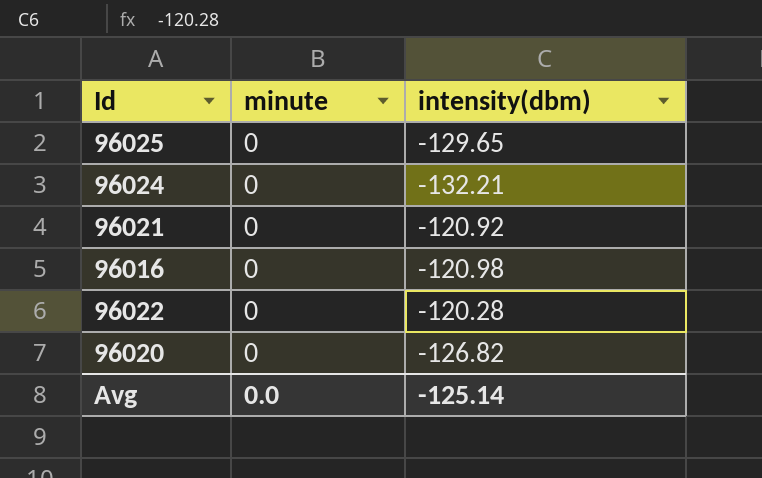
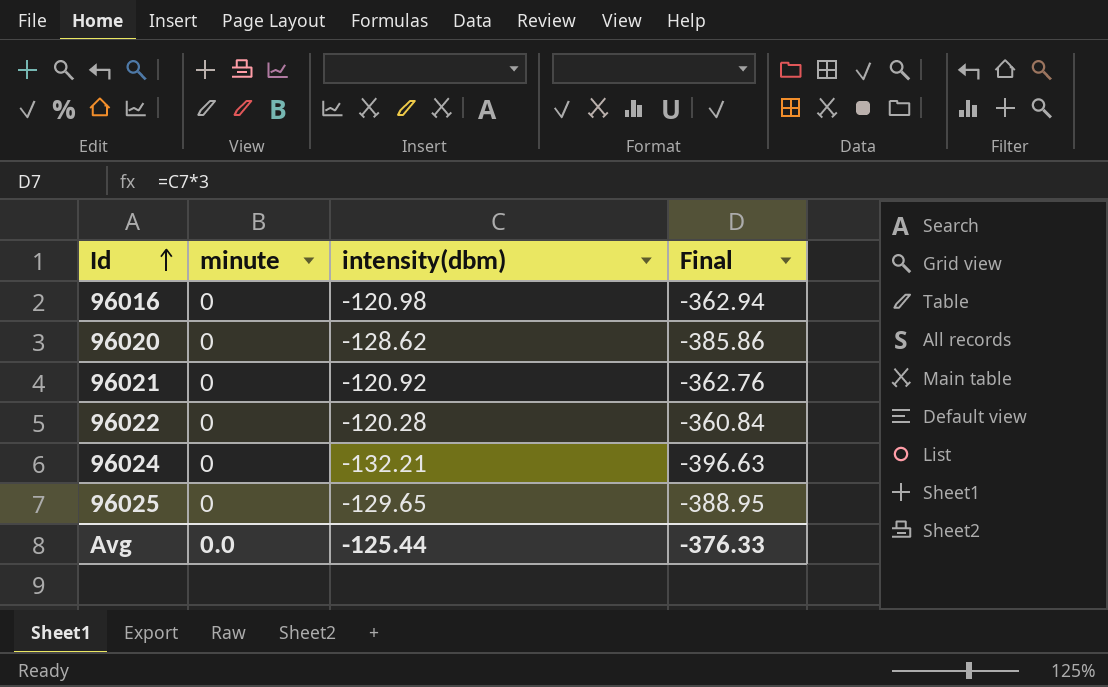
row order: none -> Id ascending
column Final | formula: none -> [intensity(dbm)] * 3
96020 | intensity(dbm): -126.82 -> -128.62
Avg | intensity(dbm): -125.14 -> -125.44

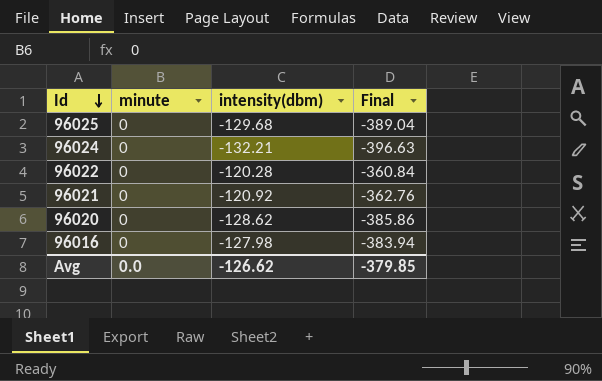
row order: Id ascending -> Id descending
96025 | intensity(dbm): -129.65 -> -129.68
96025 | Final: -388.95 -> -389.04
96016 | intensity(dbm): -120.98 -> -127.98
96016 | Final: -362.94 -> -383.94
Avg | intensity(dbm): -125.44 -> -126.62
Avg | Final: -376.33 -> -379.85

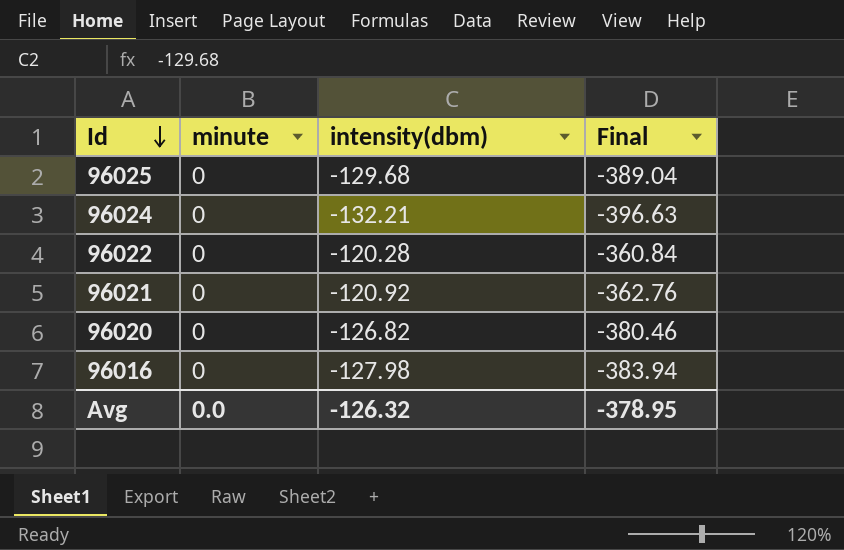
96020 | intensity(dbm): -128.62 -> -126.82
96020 | Final: -385.86 -> -380.46
Avg | intensity(dbm): -126.62 -> -126.32
Avg | Final: -379.85 -> -378.95

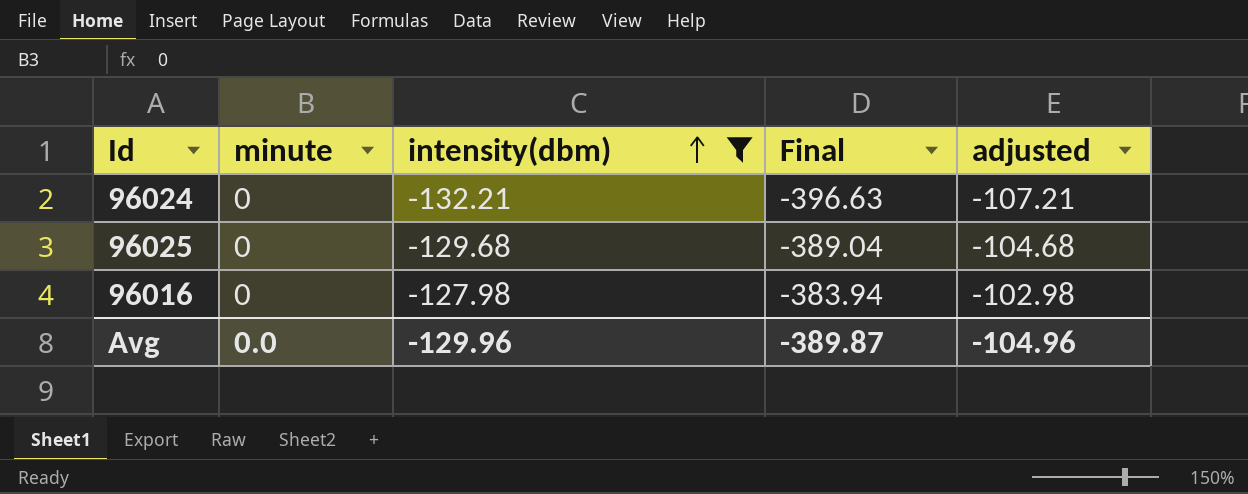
filter: none -> intensity(dbm) <= -127.98
row order: Id descending -> intensity(dbm) ascending
column adjusted | formula: none -> [intensity(dbm)] + 25
Avg | intensity(dbm): -126.32 -> -129.96
Avg | Final: -378.95 -> -389.87

